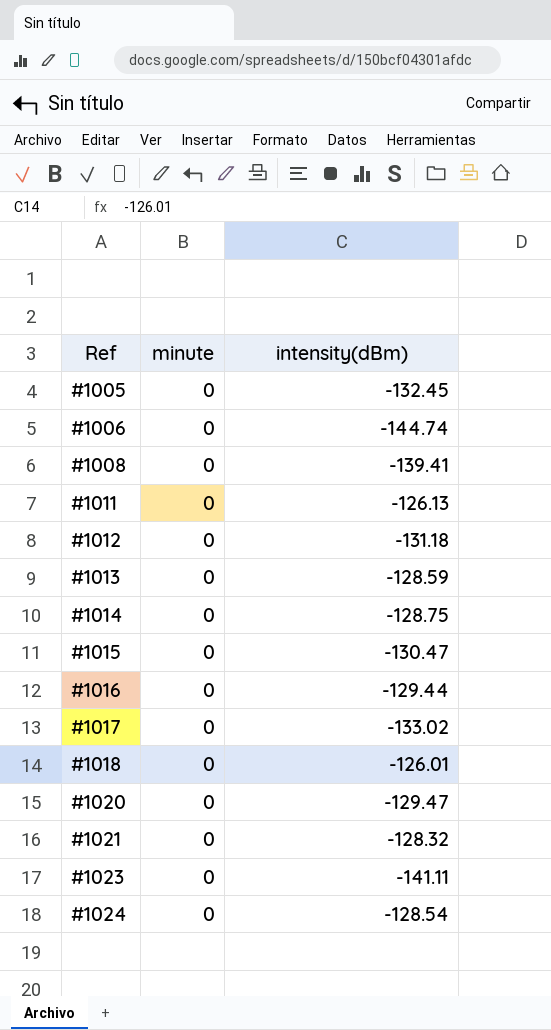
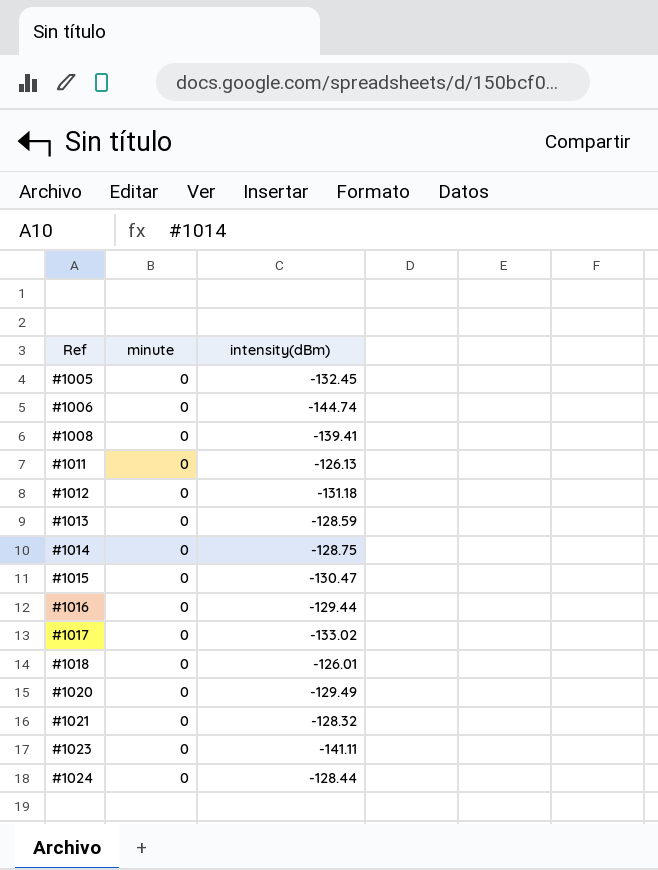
#1020 | intensity(dBm): -129.47 -> -129.49
#1024 | intensity(dBm): -128.54 -> -128.44

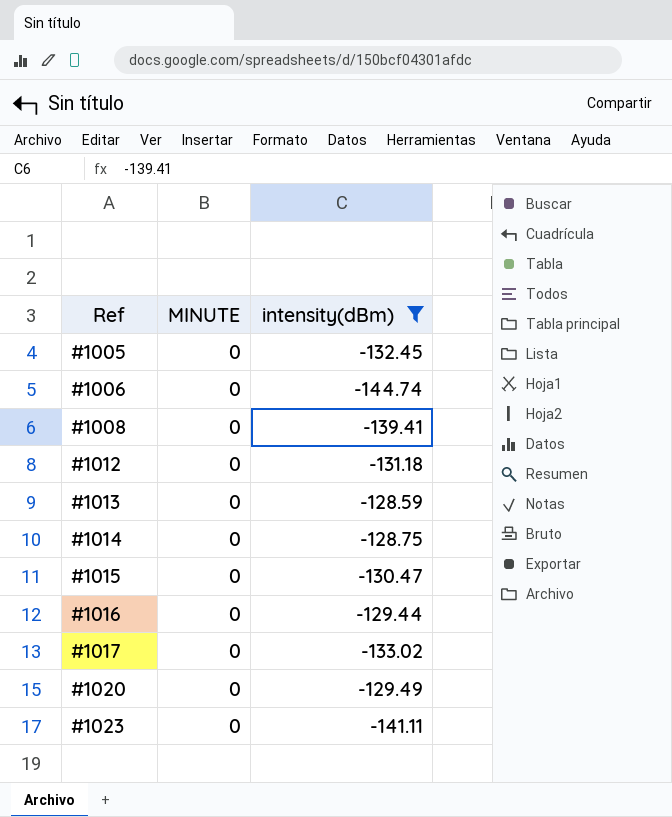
filter: none -> intensity(dBm) <= -128.59
column name: minute -> MINUTE

